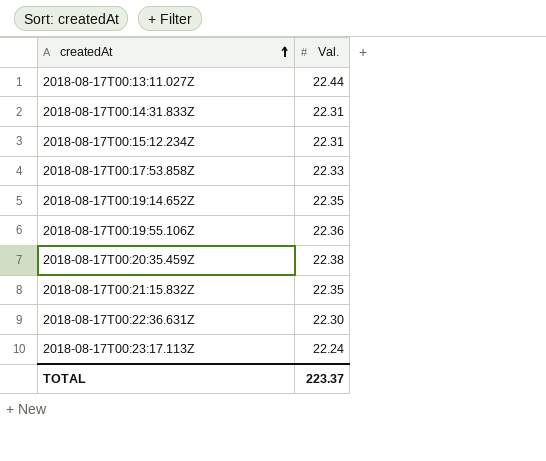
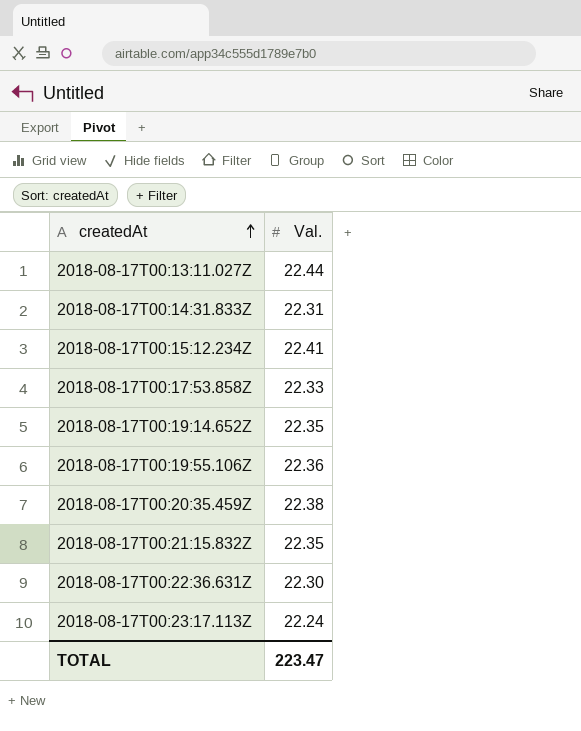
2018-08-17T00:15:12.234Z | Val.: 22.31 -> 22.41
TOTAL | Val.: 223.37 -> 223.47

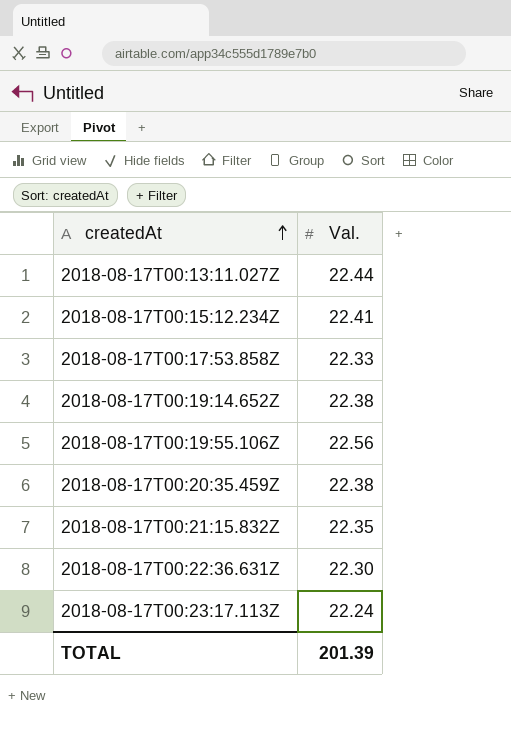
row 2018-08-17T00:14:31.833Z: 22.31 -> none
2018-08-17T00:19:14.652Z | Val.: 22.35 -> 22.38
2018-08-17T00:19:55.106Z | Val.: 22.36 -> 22.56
TOTAL | Val.: 223.47 -> 201.39

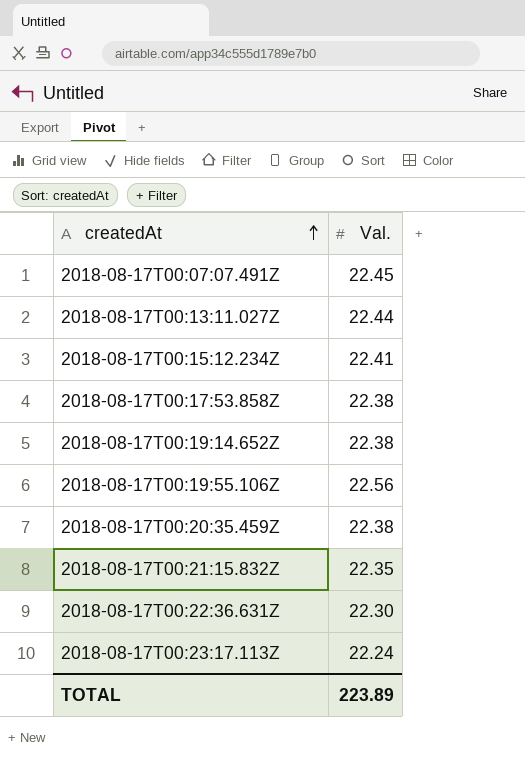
row 2018-08-17T00:07:07.491Z: none -> 22.45
2018-08-17T00:17:53.858Z | Val.: 22.33 -> 22.38
TOTAL | Val.: 201.39 -> 223.89

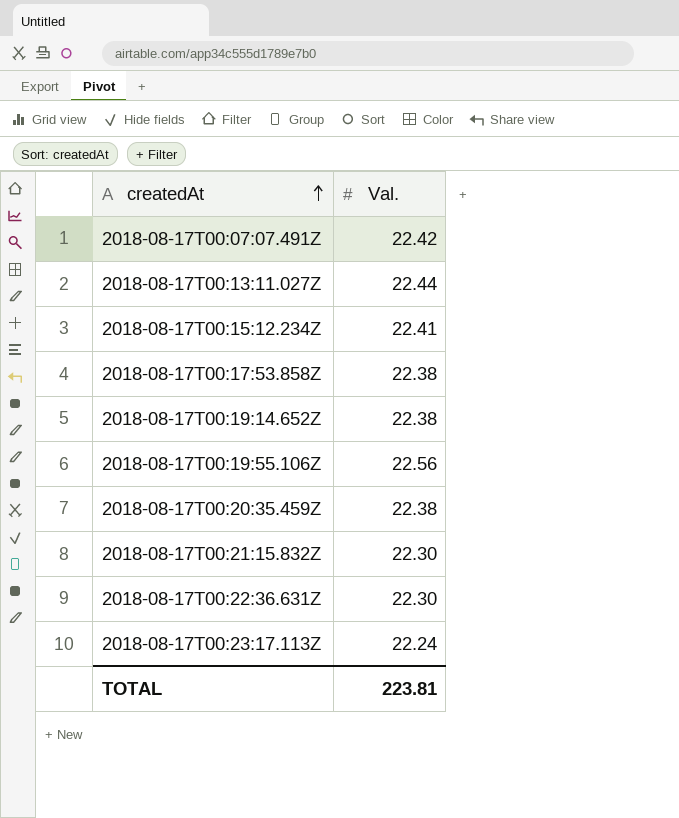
2018-08-17T00:07:07.491Z | Val.: 22.45 -> 22.42
2018-08-17T00:21:15.832Z | Val.: 22.35 -> 22.30
TOTAL | Val.: 223.89 -> 223.81

